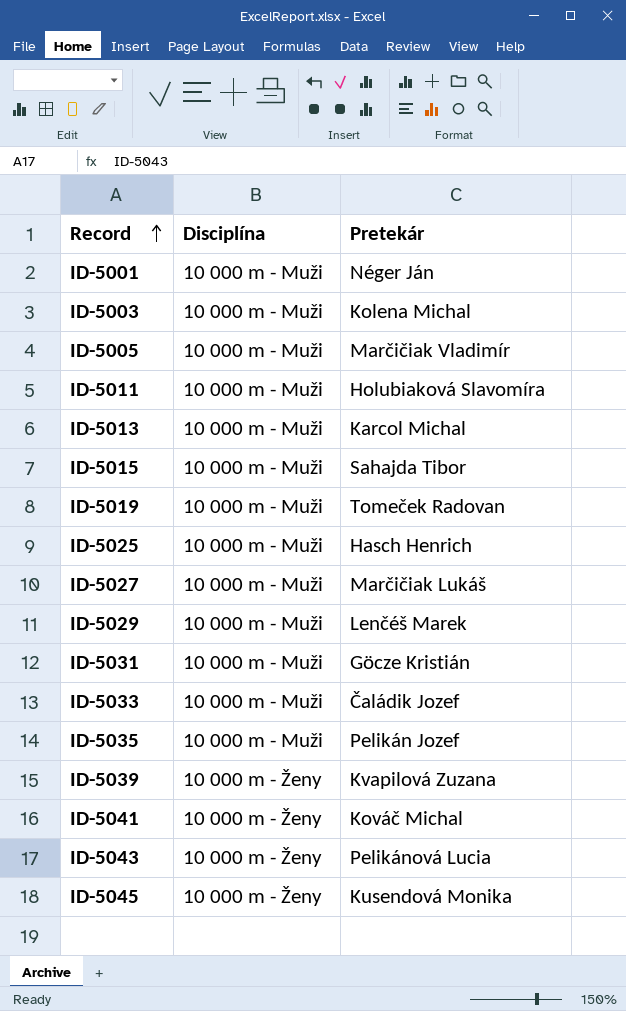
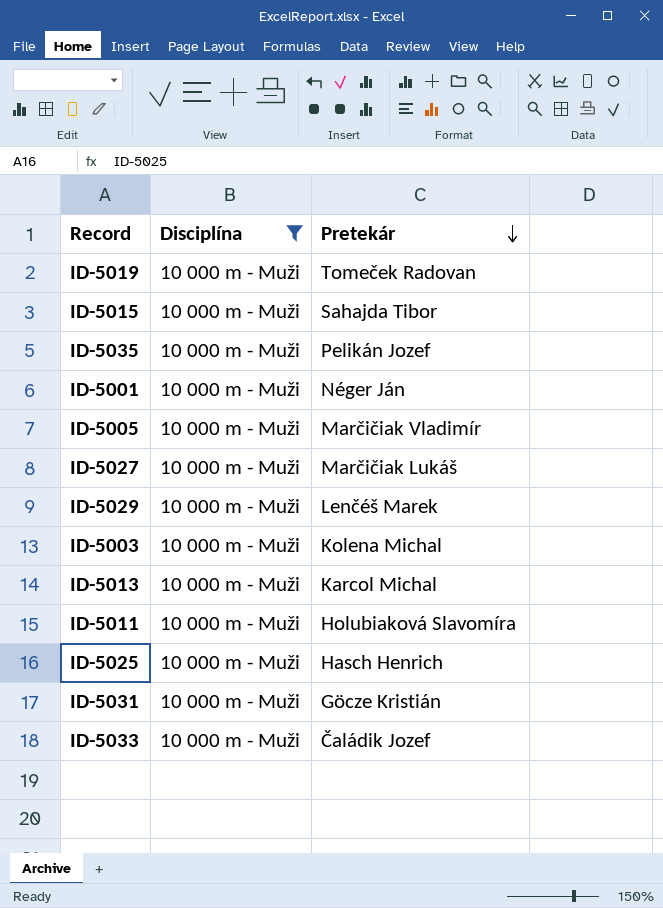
filter: none -> Disciplína = 10 000 m - Muži
row order: Record ascending -> Pretekár descending

